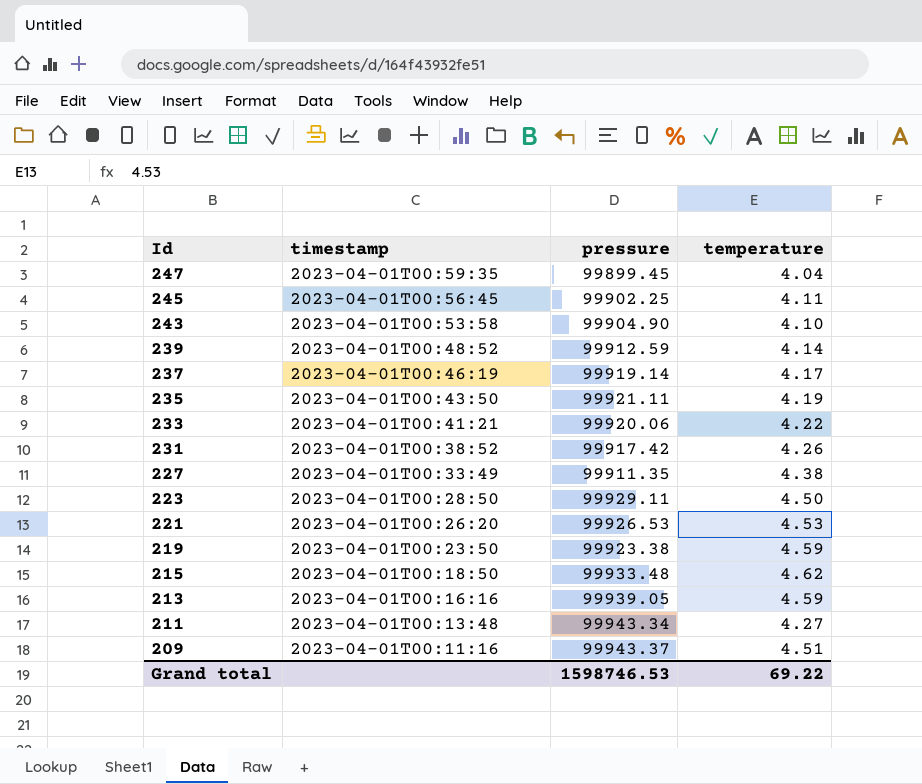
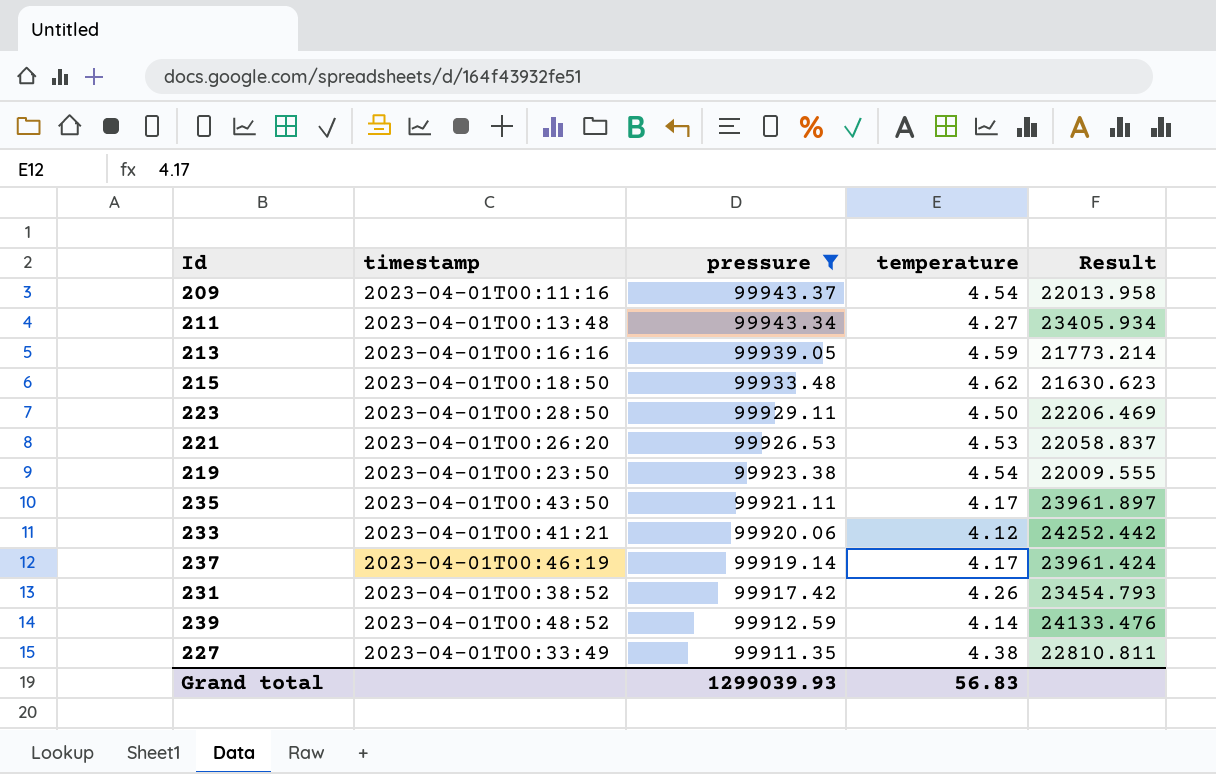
filter: none -> pressure >= 99911.35
row order: Id descending -> pressure descending
column Result | formula: none -> [pressure] / [temperature]
209 | temperature: 4.51 -> 4.54
219 | temperature: 4.59 -> 4.54
235 | temperature: 4.19 -> 4.17
233 | temperature: 4.22 -> 4.12
Grand total | pressure: 1598746.53 -> 1299039.93
Grand total | temperature: 69.22 -> 56.83

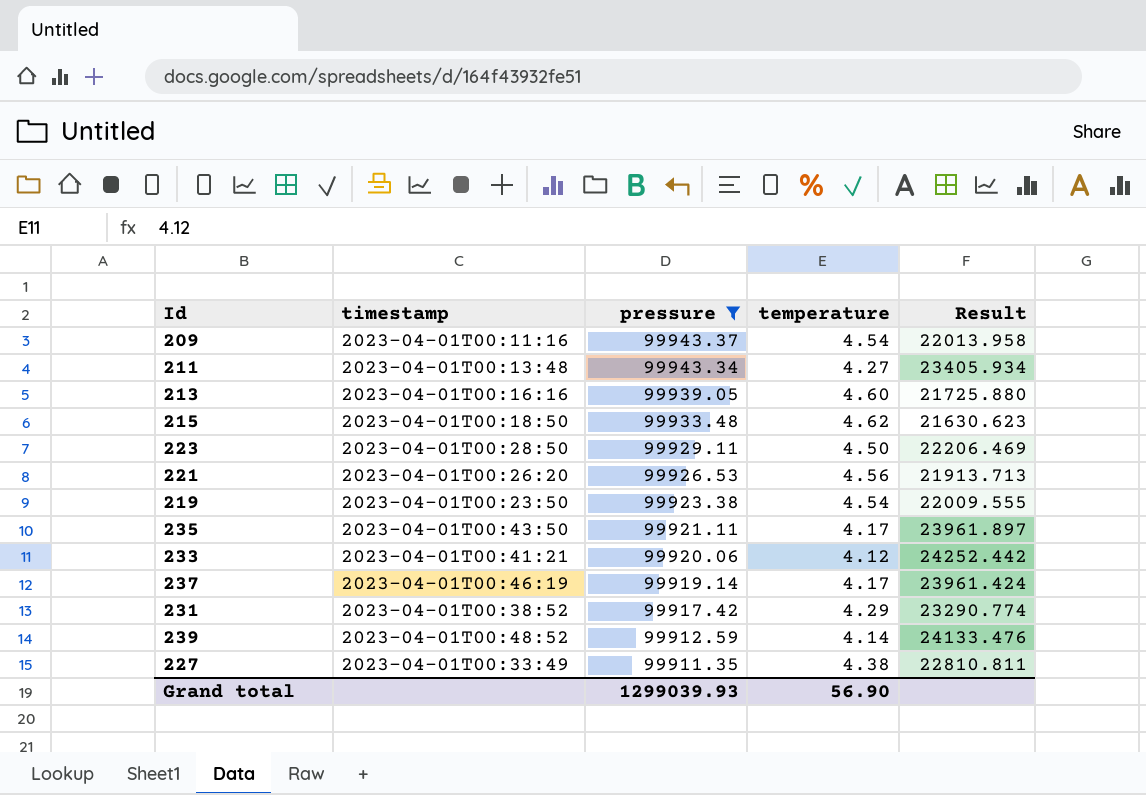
213 | temperature: 4.59 -> 4.60
213 | Result: 21773.214 -> 21725.880
221 | temperature: 4.53 -> 4.56
221 | Result: 22058.837 -> 21913.713
231 | temperature: 4.26 -> 4.29
231 | Result: 23454.793 -> 23290.774
Grand total | temperature: 56.83 -> 56.90

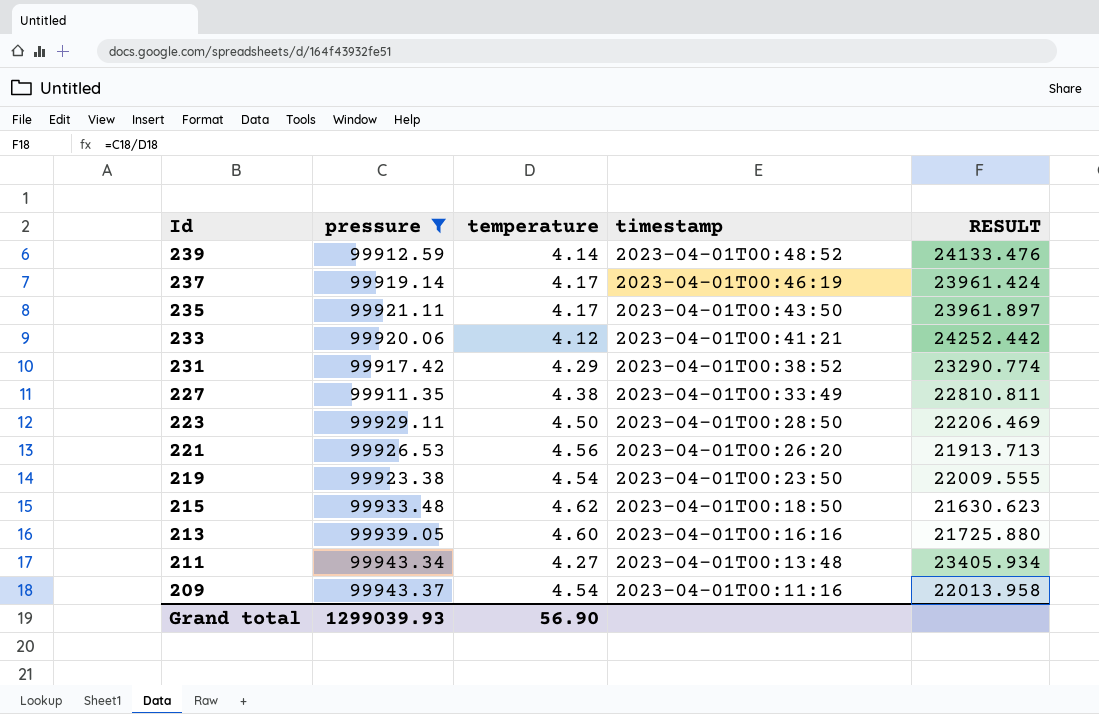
row order: pressure descending -> Id descending
column timestamp | position: 2 -> 4
column name: Result -> RESULT

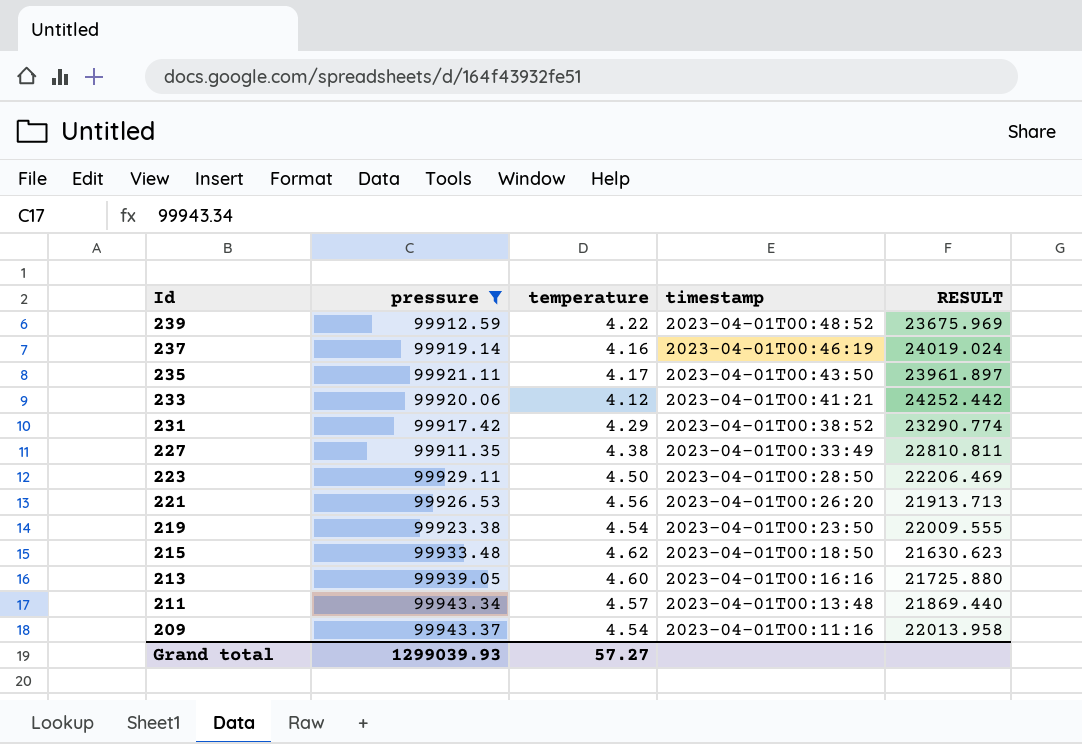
239 | temperature: 4.14 -> 4.22
239 | RESULT: 24133.476 -> 23675.969
237 | temperature: 4.17 -> 4.16
237 | RESULT: 23961.424 -> 24019.024
211 | temperature: 4.27 -> 4.57
211 | RESULT: 23405.934 -> 21869.440
Grand total | temperature: 56.90 -> 57.27

